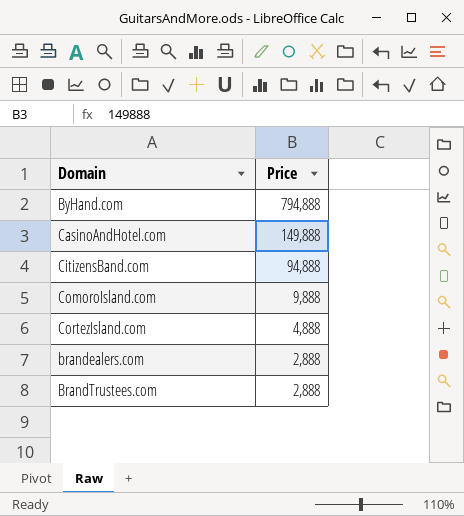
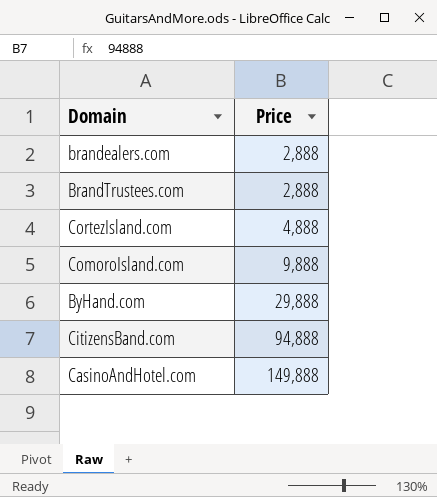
row order: Price descending -> Price ascending
ByHand.com | Price: 794,888 -> 29,888

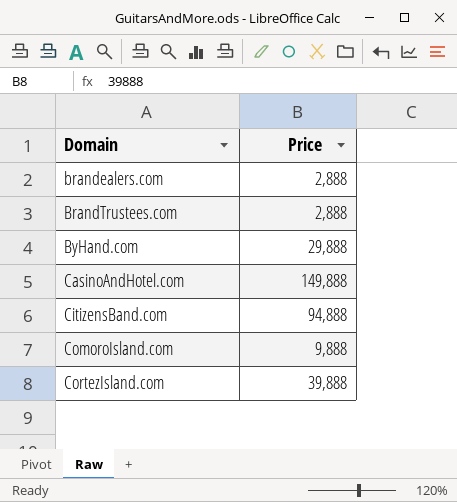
row order: Price ascending -> Domain ascending
CortezIsland.com | Price: 4,888 -> 39,888

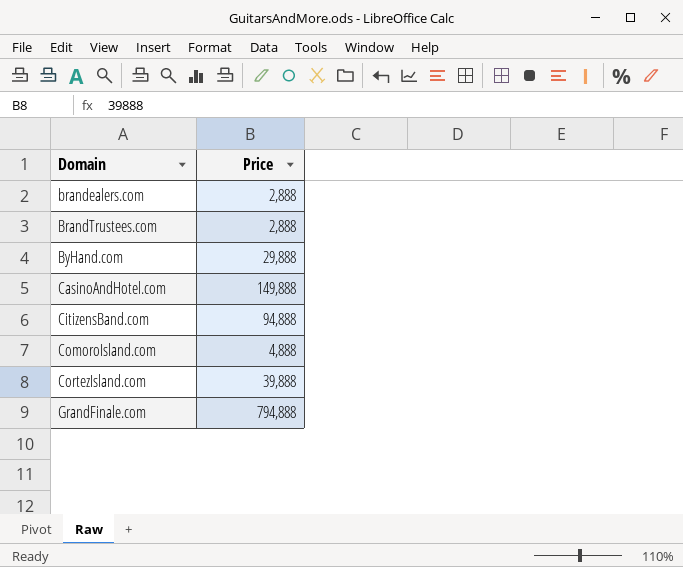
ComoroIsland.com | Price: 9,888 -> 4,888
row GrandFinale.com: none -> 794,888

